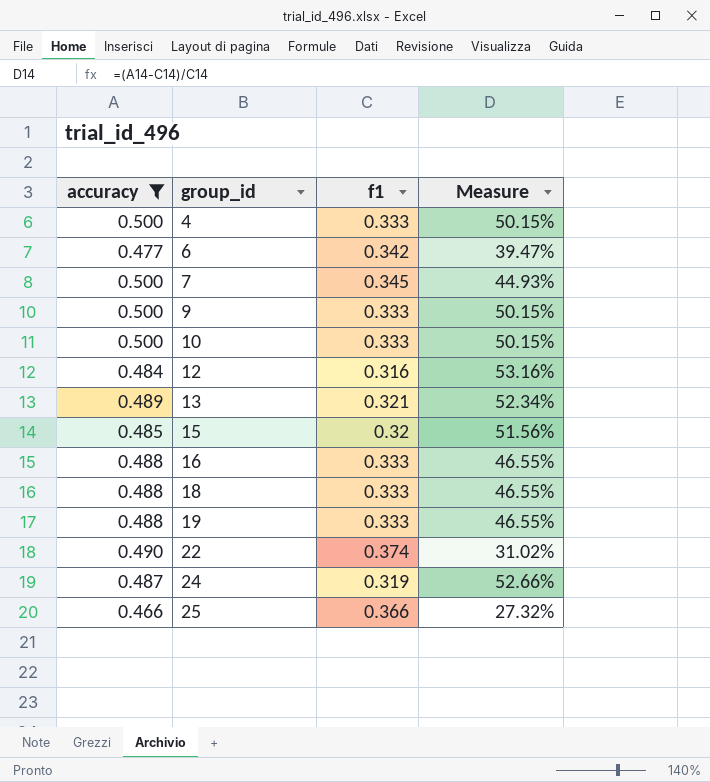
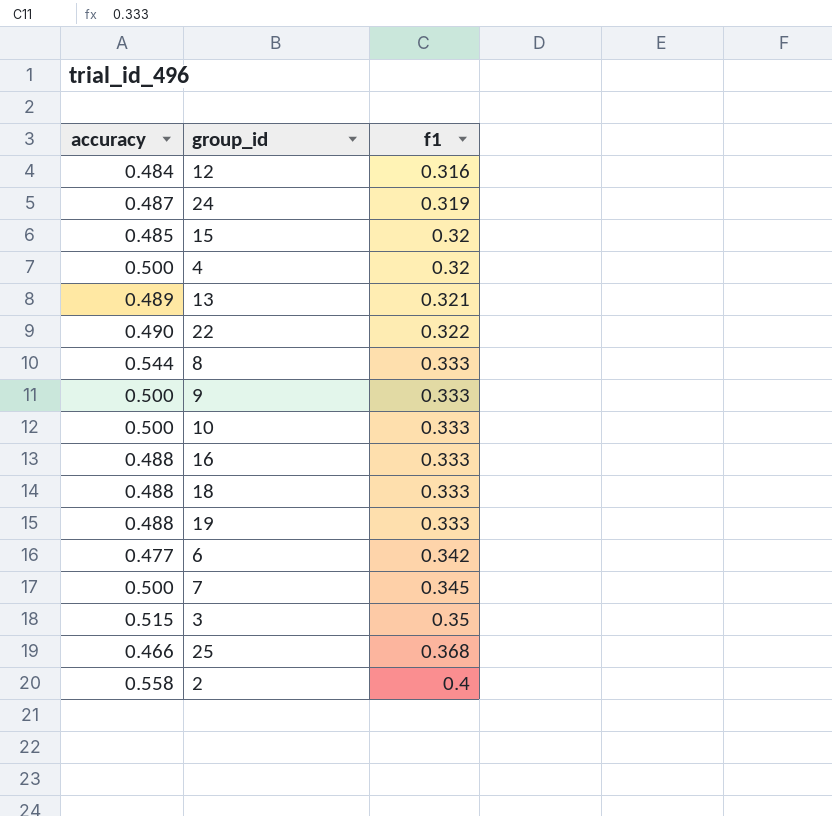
filter: accuracy <= 0.500 -> none
row order: group_id ascending -> f1 ascending
column Measure | formula: ([accuracy] - [f1]) / [f1] -> none
4 | f1: 0.333 -> 0.32
22 | f1: 0.374 -> 0.322
25 | f1: 0.366 -> 0.368

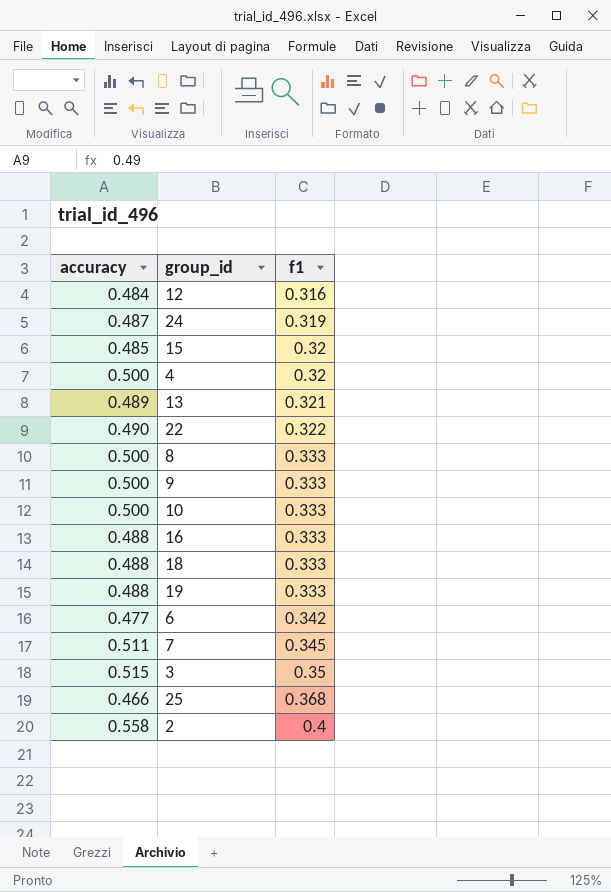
8 | accuracy: 0.544 -> 0.500
7 | accuracy: 0.500 -> 0.511

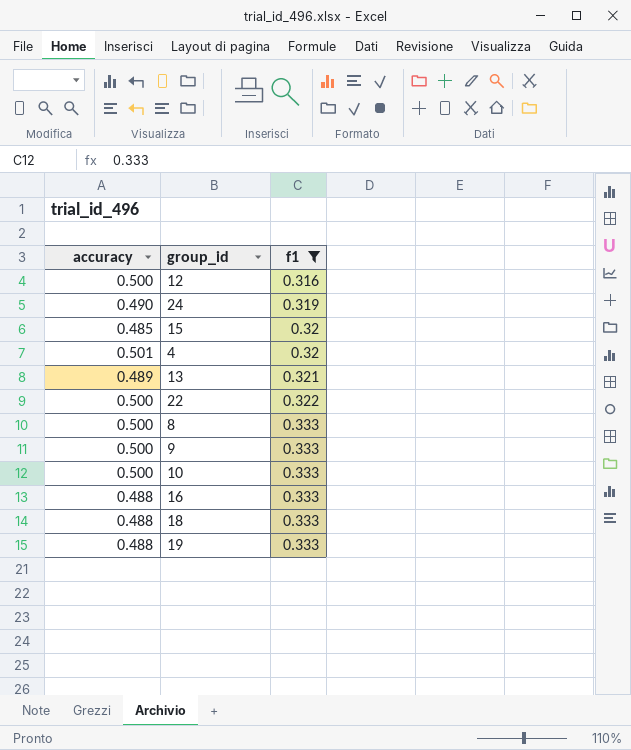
filter: none -> f1 <= 0.333
12 | accuracy: 0.484 -> 0.500
24 | accuracy: 0.487 -> 0.490
4 | accuracy: 0.500 -> 0.501
22 | accuracy: 0.490 -> 0.500

